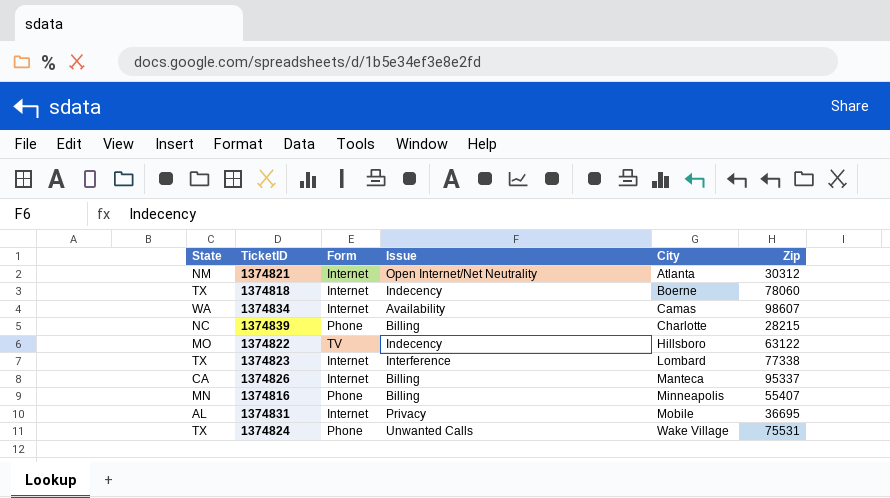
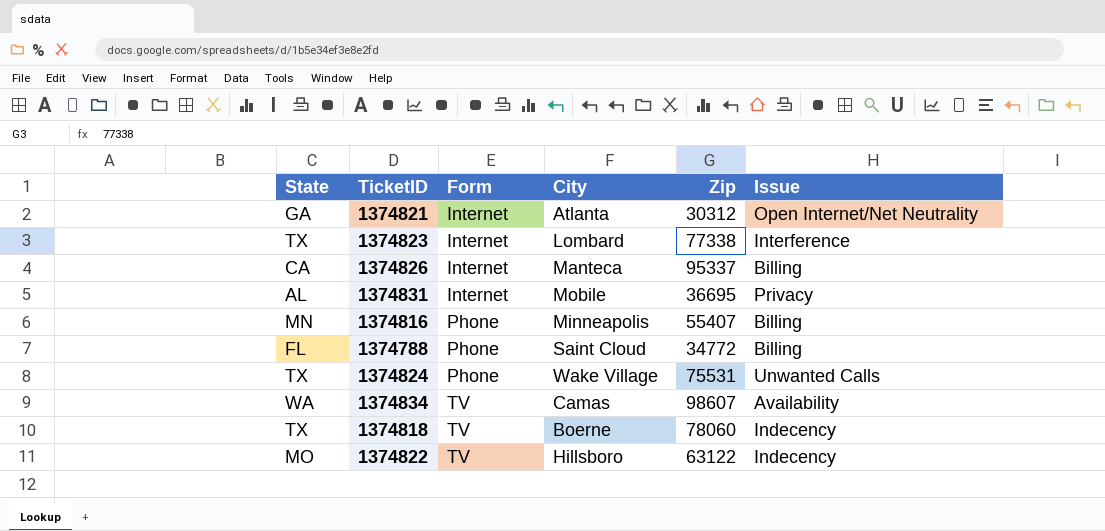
row order: City ascending -> Form ascending
column Issue | position: 4 -> 6
row 1374839: NC | Phone | Billing | Charlotte | 28215 -> none
1374821 | State: NM -> GA
row 1374788: none -> FL | Phone | Saint Cloud | 34772 | Billing
1374834 | Form: Internet -> TV
1374818 | Form: Internet -> TV

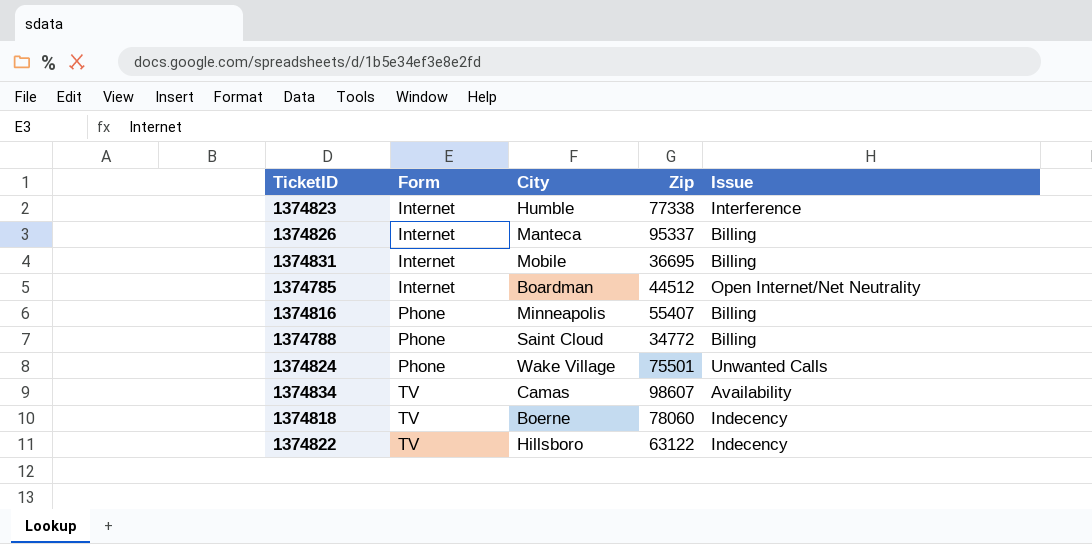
column State | position: 1 -> none
row 1374821: GA | Internet | Atlanta | 30312 | Open Internet/Net Neutrality -> none
1374823 | City: Lombard -> Humble
1374831 | Issue: Privacy -> Billing
row 1374785: none -> Internet | Boardman | 44512 | Open Internet/Net Neutrality
1374824 | Zip: 75531 -> 75501

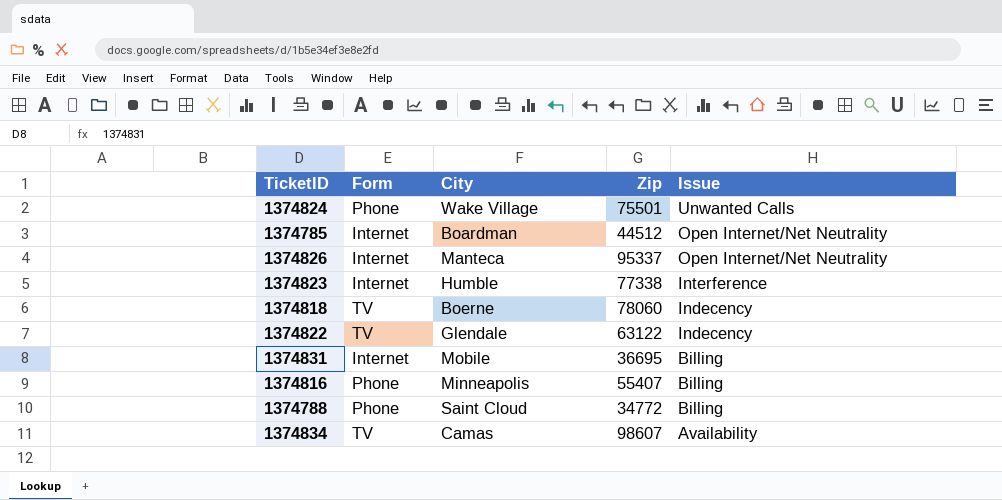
row order: Form ascending -> Issue descending
1374826 | Issue: Billing -> Open Internet/Net Neutrality
1374822 | City: Hillsboro -> Glendale

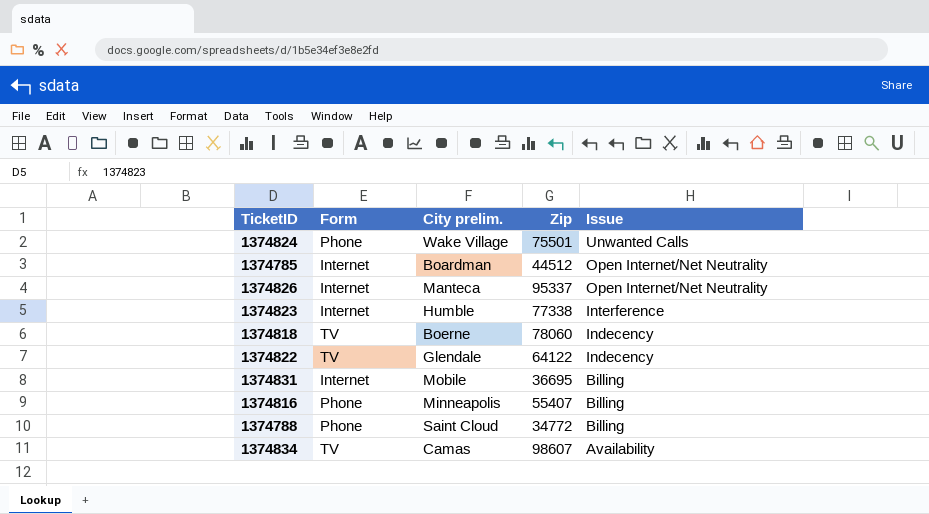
column name: City -> City prelim.
1374822 | Zip: 63122 -> 64122

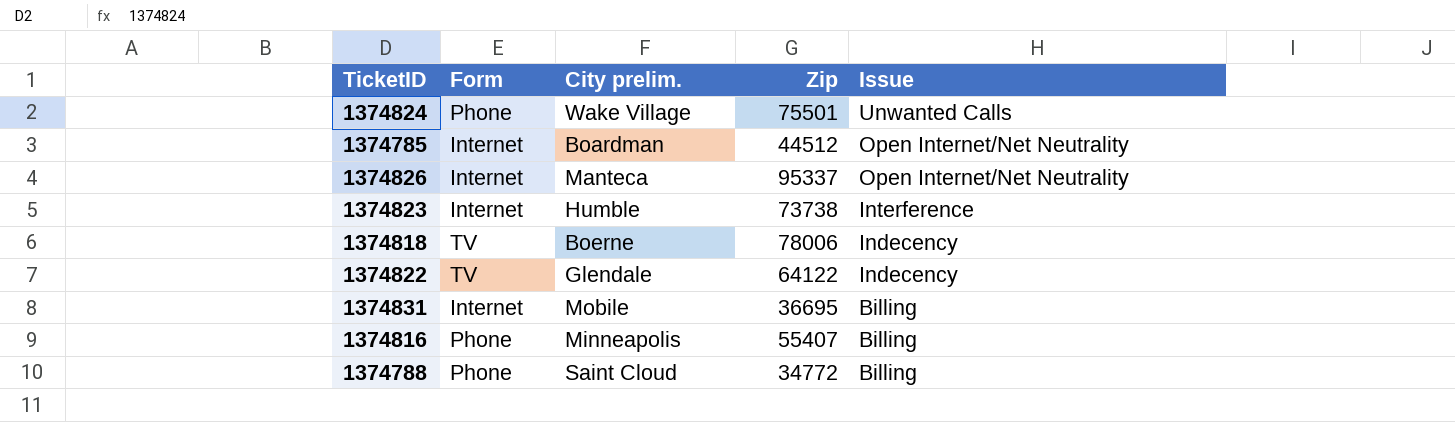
row 1374834: TV | Camas | 98607 | Availability -> none
1374823 | Zip: 77338 -> 73738
1374818 | Zip: 78060 -> 78006

